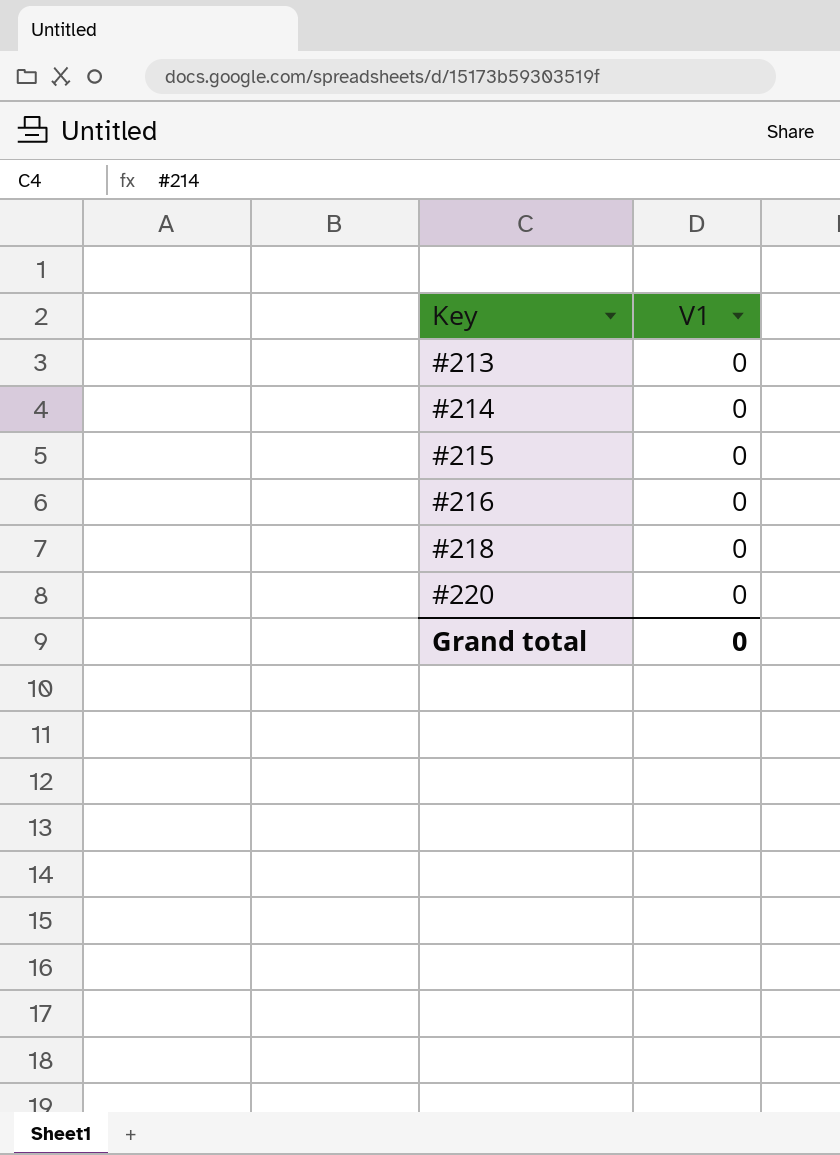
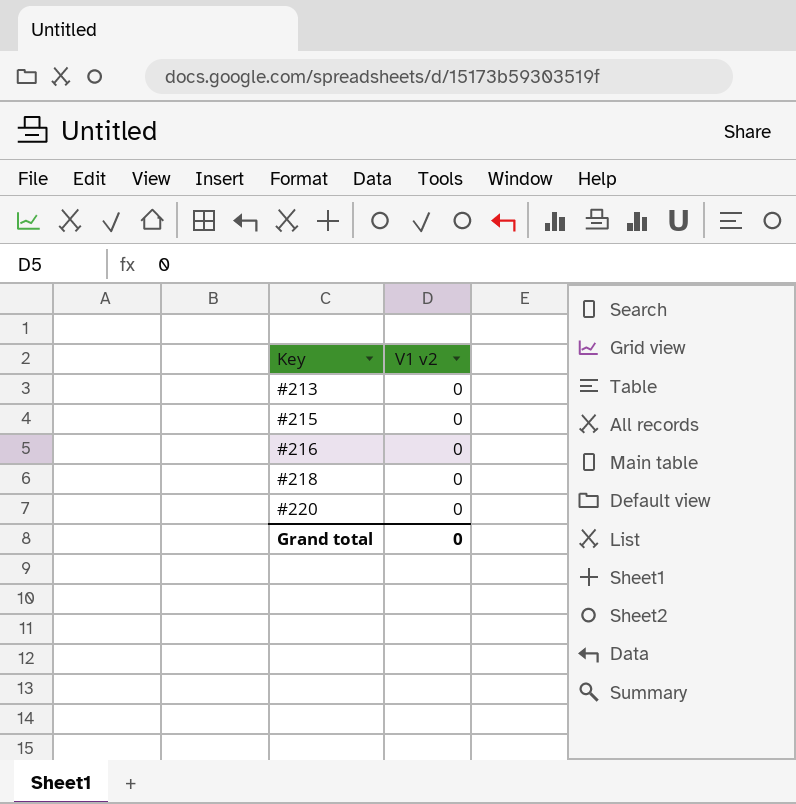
column name: V1 -> V1 v2
row #214: 0 -> none

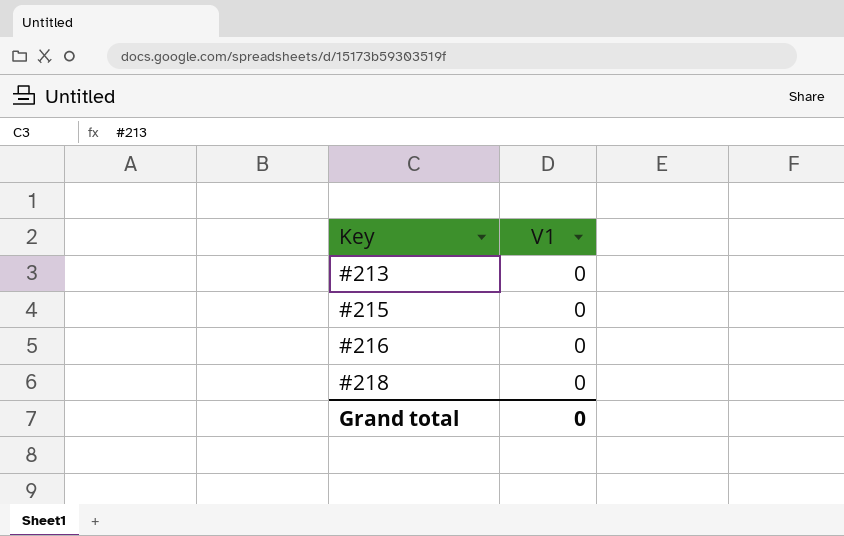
column name: V1 v2 -> V1
row #220: 0 -> none

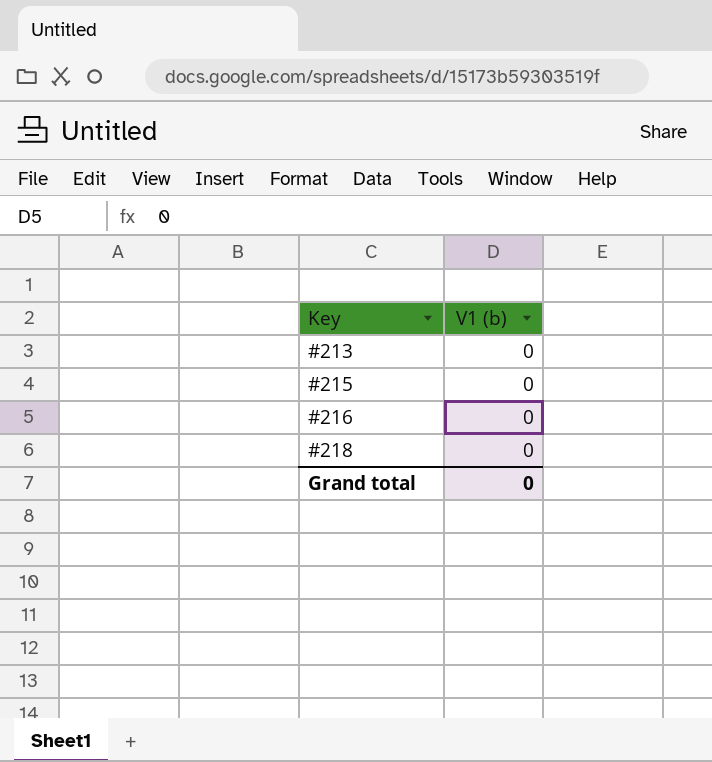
column name: V1 -> V1 (b)

